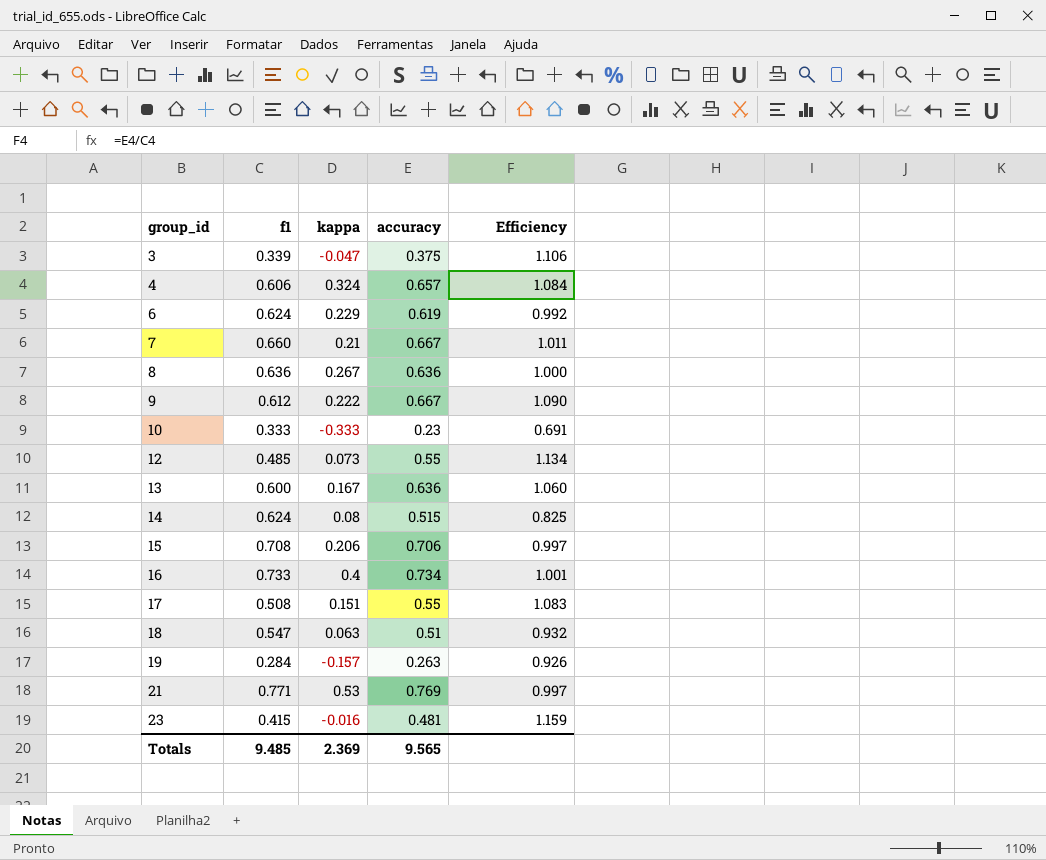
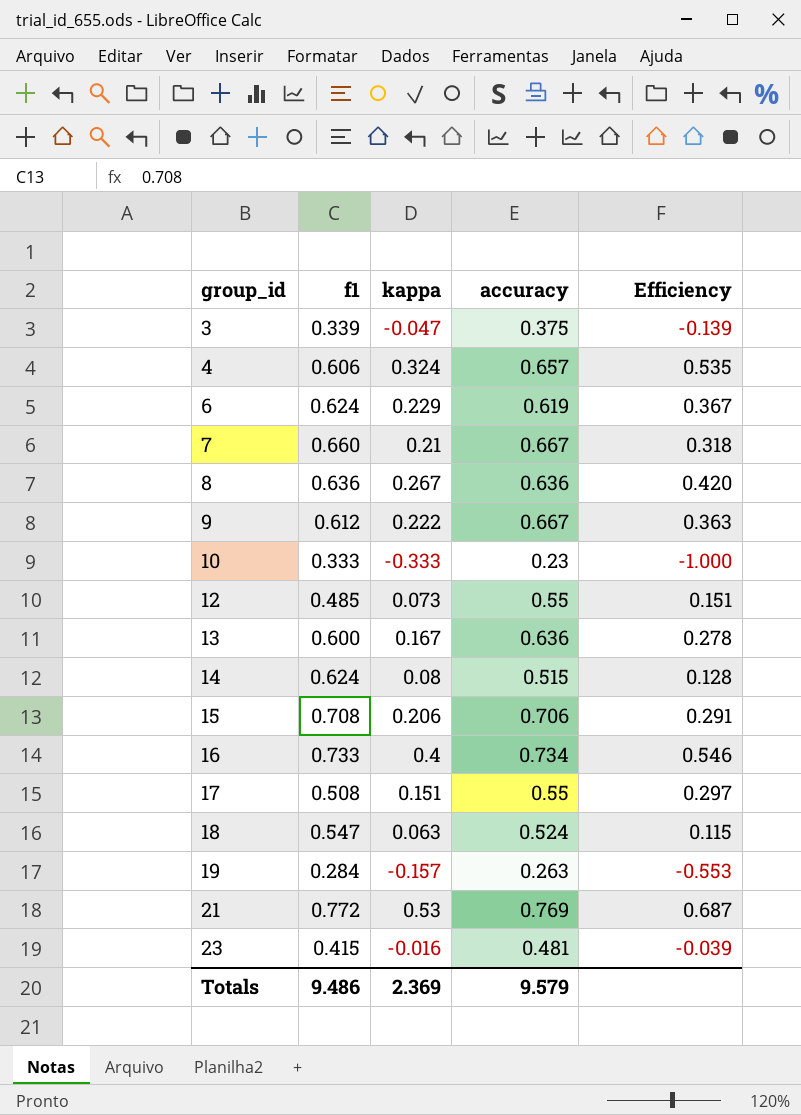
column Efficiency | formula: [accuracy] / [f1] -> [kappa] / [f1]
18 | accuracy: 0.51 -> 0.524
21 | f1: 0.771 -> 0.772
Totals | f1: 9.485 -> 9.486
Totals | accuracy: 9.565 -> 9.579

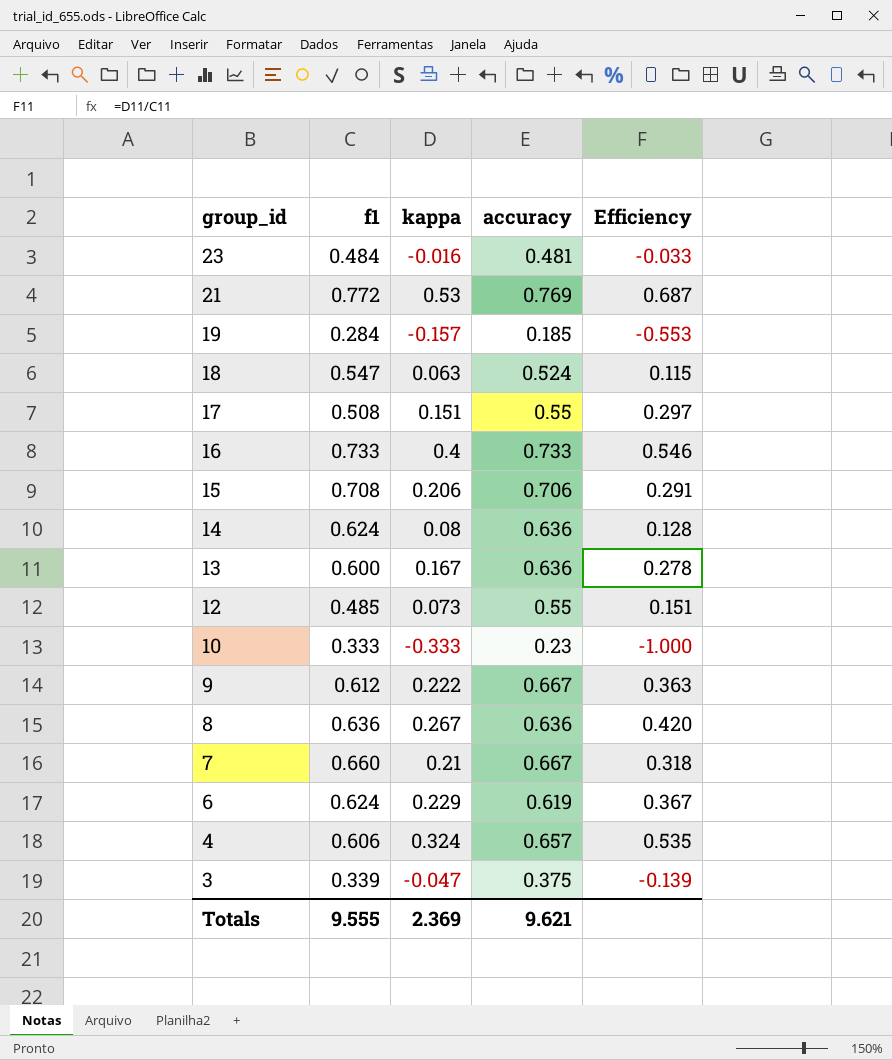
row order: group_id ascending -> group_id descending
23 | f1: 0.415 -> 0.484
23 | Efficiency: -0.039 -> -0.033
19 | accuracy: 0.263 -> 0.185
16 | accuracy: 0.734 -> 0.733
14 | accuracy: 0.515 -> 0.636
Totals | f1: 9.486 -> 9.555
Totals | accuracy: 9.579 -> 9.621

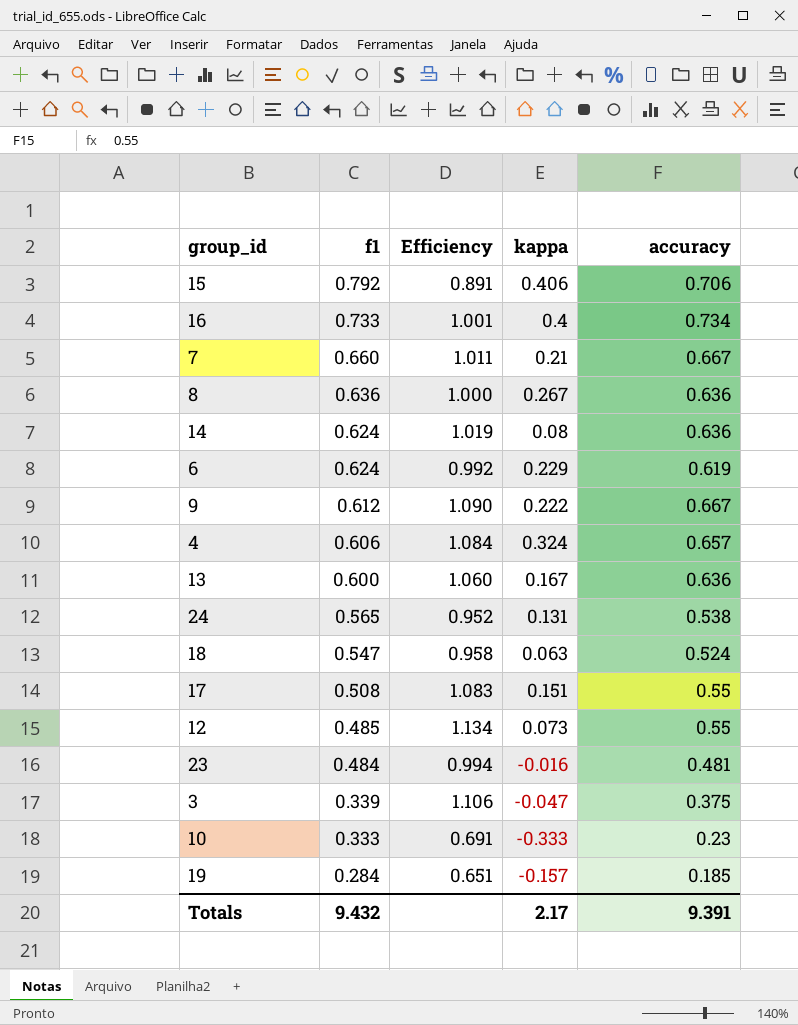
row order: group_id descending -> f1 descending
column Efficiency | formula: [kappa] / [f1] -> [accuracy] / [f1]
column Efficiency | position: 5 -> 3
row 21: 0.772 | 0.53 | 0.769 | 0.687 -> none
15 | f1: 0.708 -> 0.792
15 | kappa: 0.206 -> 0.406
16 | accuracy: 0.733 -> 0.734
row 24: none -> 0.565 | 0.952 | 0.131 | 0.538
Totals | f1: 9.555 -> 9.432
Totals | kappa: 2.369 -> 2.17
Totals | accuracy: 9.621 -> 9.391

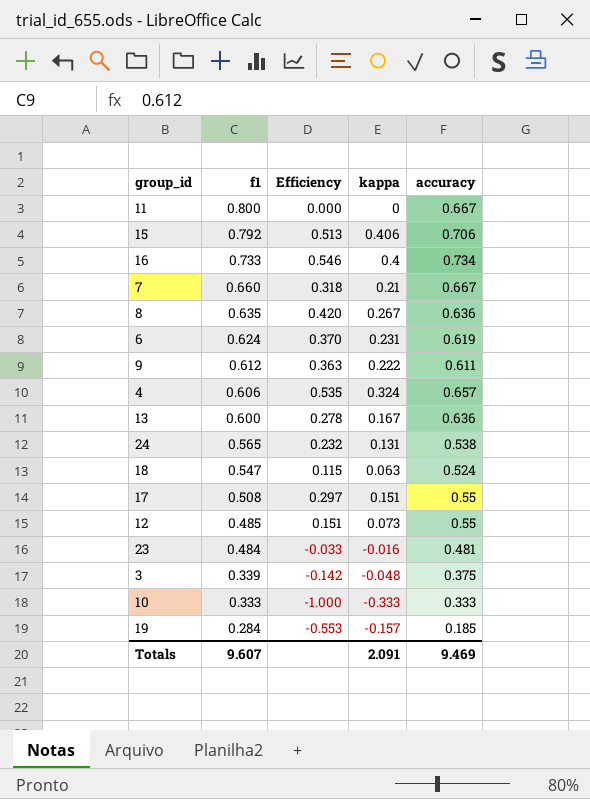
column Efficiency | formula: [accuracy] / [f1] -> [kappa] / [f1]
row 14: 0.624 | 1.019 | 0.08 | 0.636 -> none
row 11: none -> 0.800 | 0.000 | 0 | 0.667
8 | f1: 0.636 -> 0.635
6 | kappa: 0.229 -> 0.231
9 | accuracy: 0.667 -> 0.611
3 | kappa: -0.047 -> -0.048
10 | accuracy: 0.23 -> 0.333
Totals | f1: 9.432 -> 9.607
Totals | kappa: 2.17 -> 2.091
Totals | accuracy: 9.391 -> 9.469

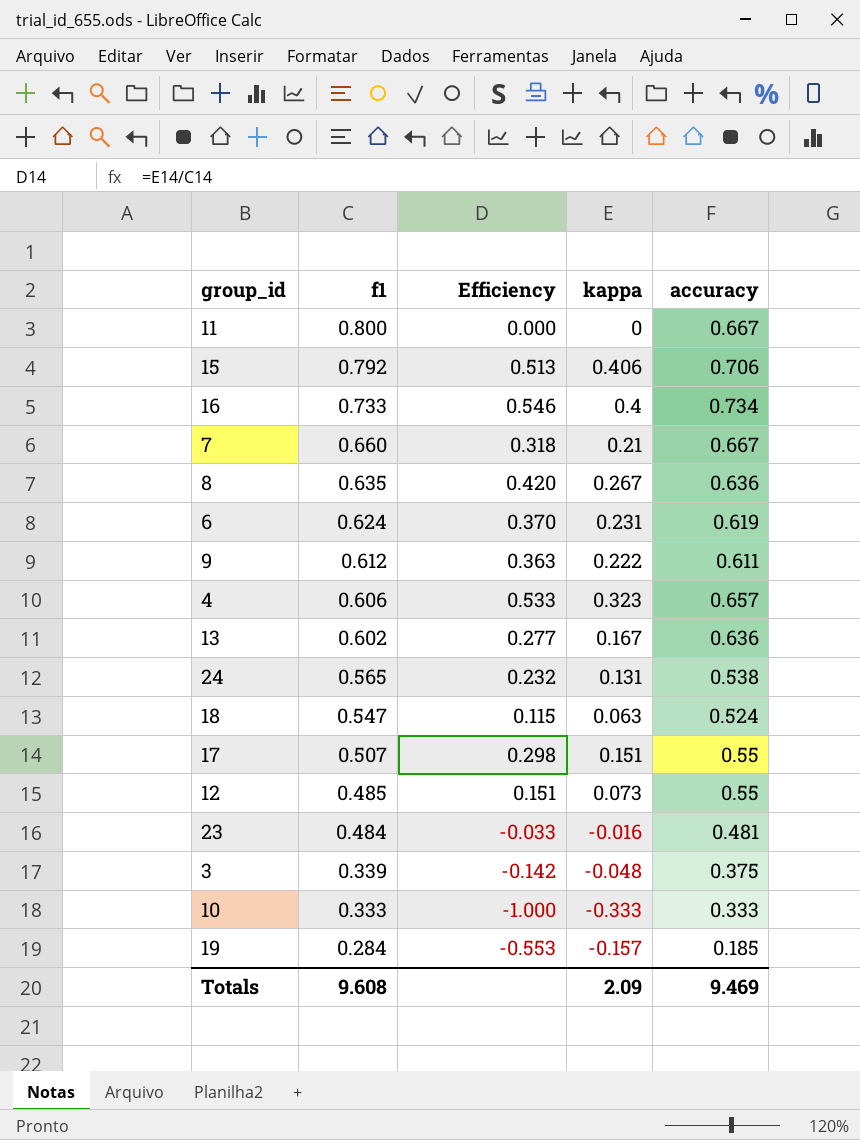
4 | Efficiency: 0.535 -> 0.533
4 | kappa: 0.324 -> 0.323
13 | f1: 0.600 -> 0.602
13 | Efficiency: 0.278 -> 0.277
17 | f1: 0.508 -> 0.507
17 | Efficiency: 0.297 -> 0.298
Totals | f1: 9.607 -> 9.608
Totals | kappa: 2.091 -> 2.09

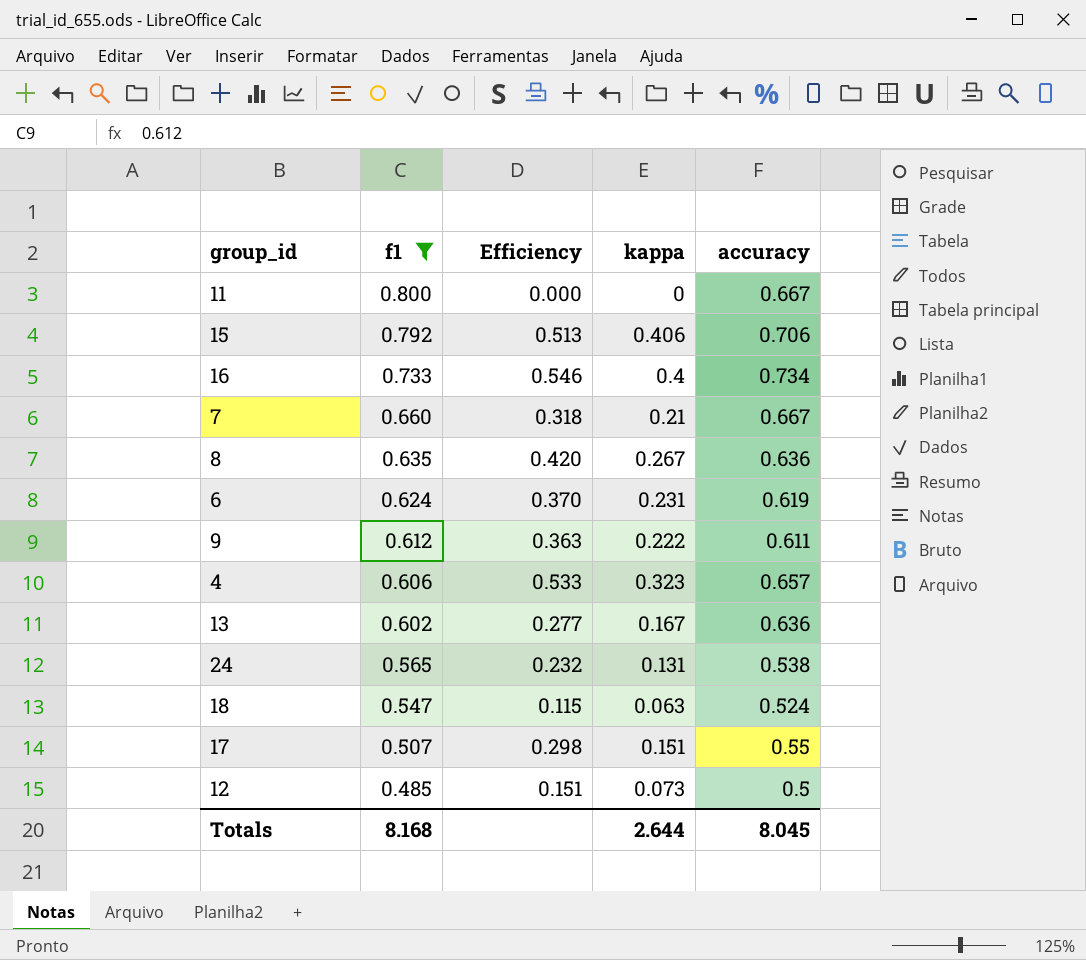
filter: none -> f1 >= 0.485
12 | accuracy: 0.55 -> 0.5
Totals | f1: 9.608 -> 8.168
Totals | kappa: 2.09 -> 2.644
Totals | accuracy: 9.469 -> 8.045

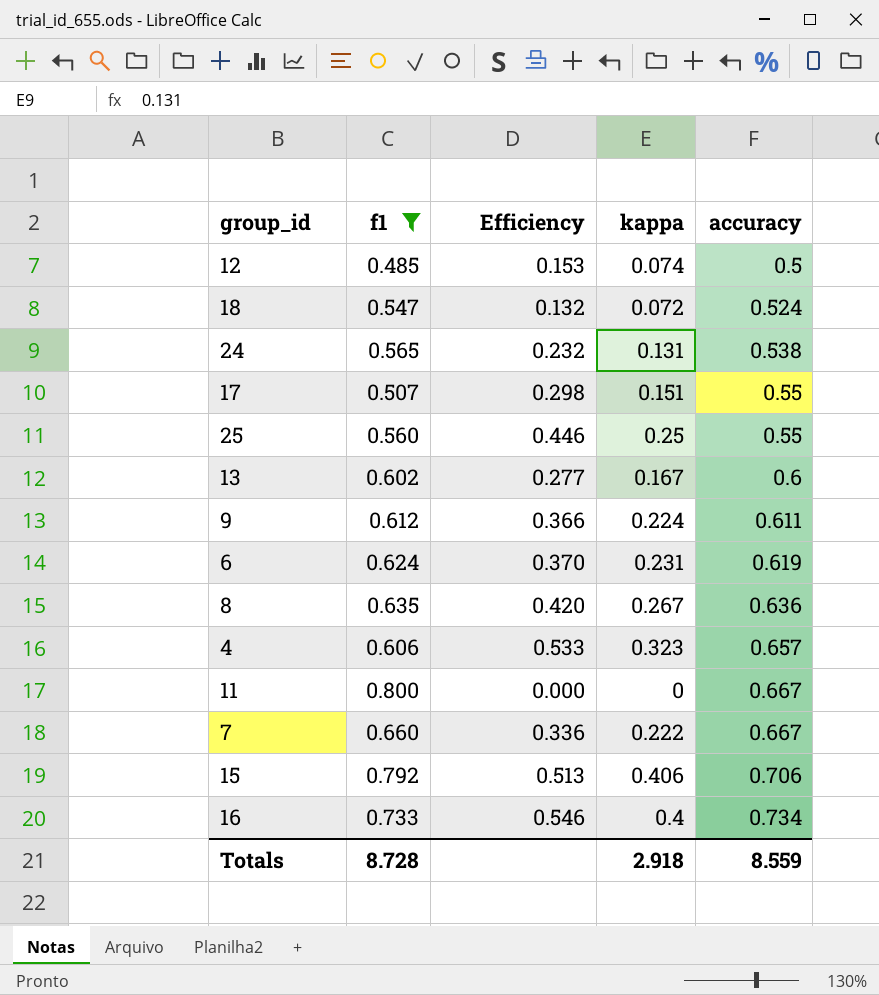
row order: f1 descending -> accuracy ascending
12 | Efficiency: 0.151 -> 0.153
12 | kappa: 0.073 -> 0.074
18 | Efficiency: 0.115 -> 0.132
18 | kappa: 0.063 -> 0.072
row 25: none -> 0.560 | 0.446 | 0.25 | 0.55
13 | accuracy: 0.636 -> 0.6
9 | Efficiency: 0.363 -> 0.366
9 | kappa: 0.222 -> 0.224
7 | Efficiency: 0.318 -> 0.336
7 | kappa: 0.21 -> 0.222
Totals | f1: 8.168 -> 8.728
Totals | kappa: 2.644 -> 2.918
Totals | accuracy: 8.045 -> 8.559

